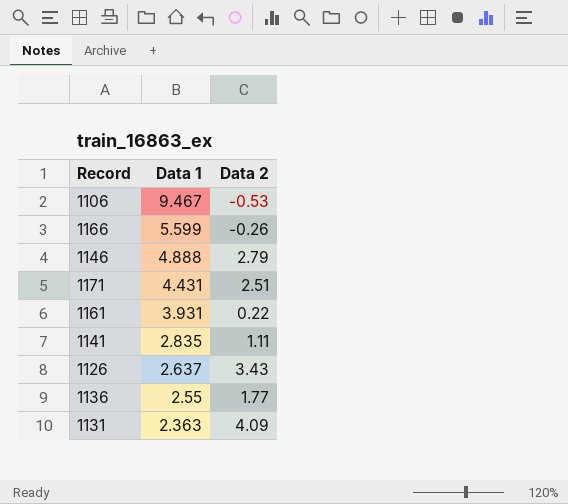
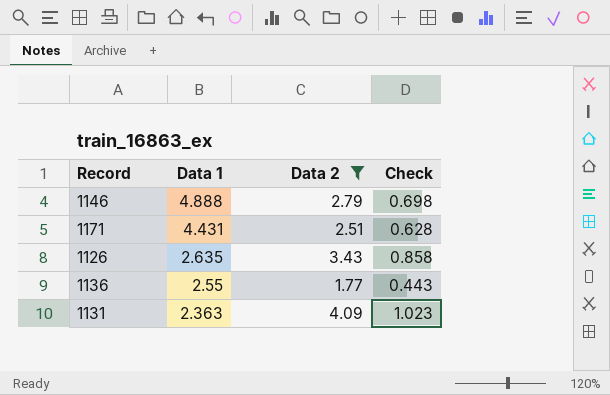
filter: none -> Data 2 >= 1.77
column Check | formula: none -> [Data 2] * 0.25
1126 | Data 1: 2.637 -> 2.635

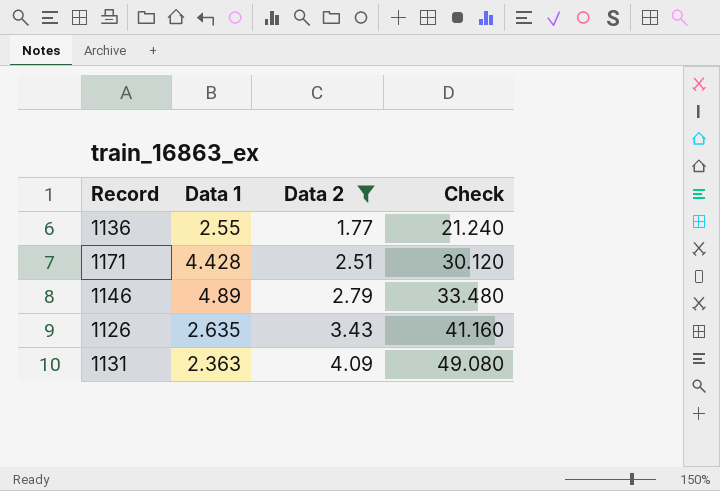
row order: Data 1 descending -> Data 2 ascending
column Check | formula: [Data 2] * 0.25 -> [Data 2] * 12
1171 | Data 1: 4.431 -> 4.428
1146 | Data 1: 4.888 -> 4.89

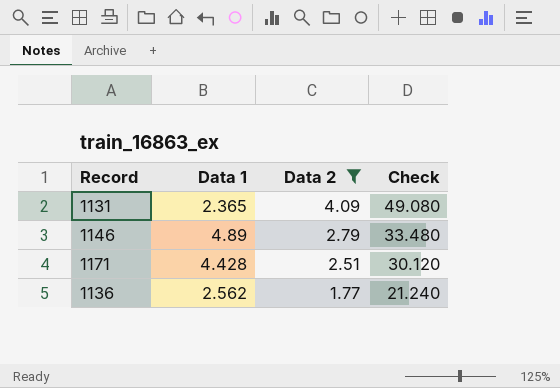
row order: Data 2 ascending -> Data 2 descending
row 1126: 2.635 | 3.43 | 41.160 -> none
1131 | Data 1: 2.363 -> 2.365
1136 | Data 1: 2.55 -> 2.562

